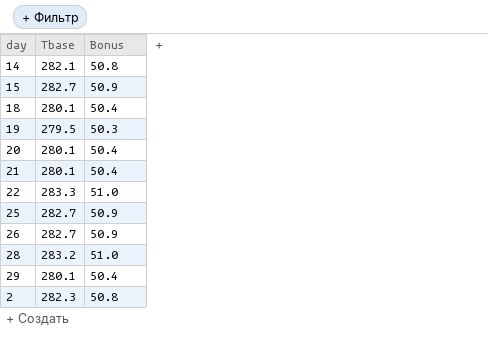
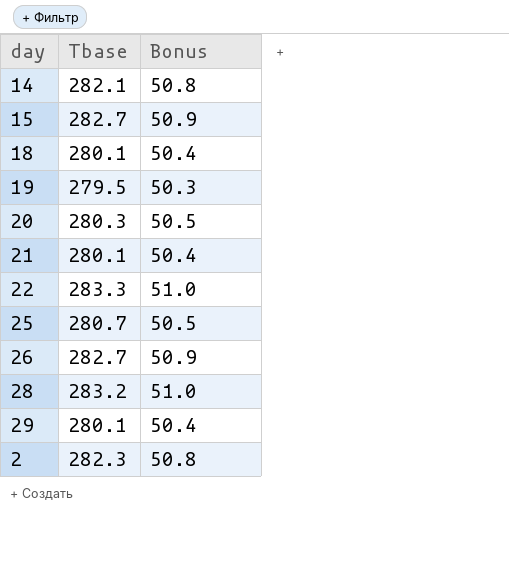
20 | Tbase: 280.1 -> 280.3
20 | Bonus: 50.4 -> 50.5
25 | Tbase: 282.7 -> 280.7
25 | Bonus: 50.9 -> 50.5

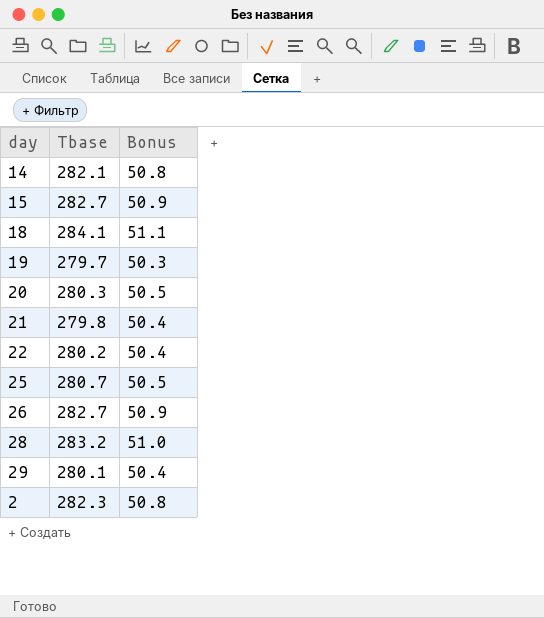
18 | Tbase: 280.1 -> 284.1
18 | Bonus: 50.4 -> 51.1
19 | Tbase: 279.5 -> 279.7
21 | Tbase: 280.1 -> 279.8
22 | Tbase: 283.3 -> 280.2
22 | Bonus: 51.0 -> 50.4

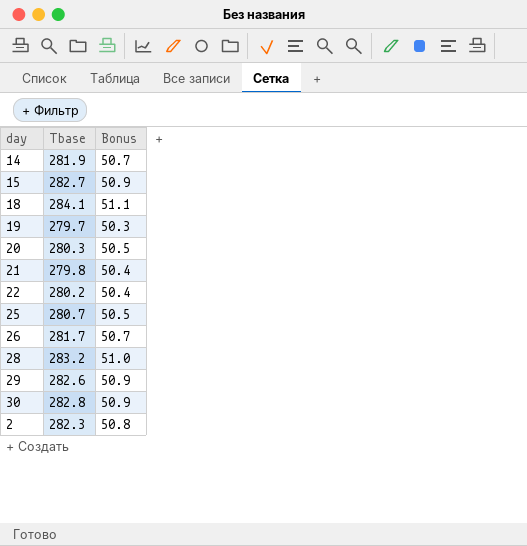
14 | Tbase: 282.1 -> 281.9
14 | Bonus: 50.8 -> 50.7
26 | Tbase: 282.7 -> 281.7
26 | Bonus: 50.9 -> 50.7
29 | Tbase: 280.1 -> 282.6
29 | Bonus: 50.4 -> 50.9
row 30: none -> 282.8 | 50.9

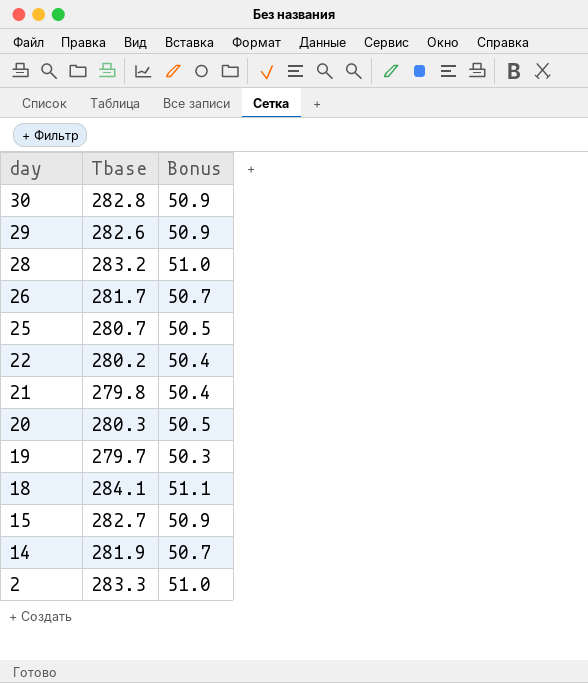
row order: none -> day descending
2 | Tbase: 282.3 -> 283.3
2 | Bonus: 50.8 -> 51.0

